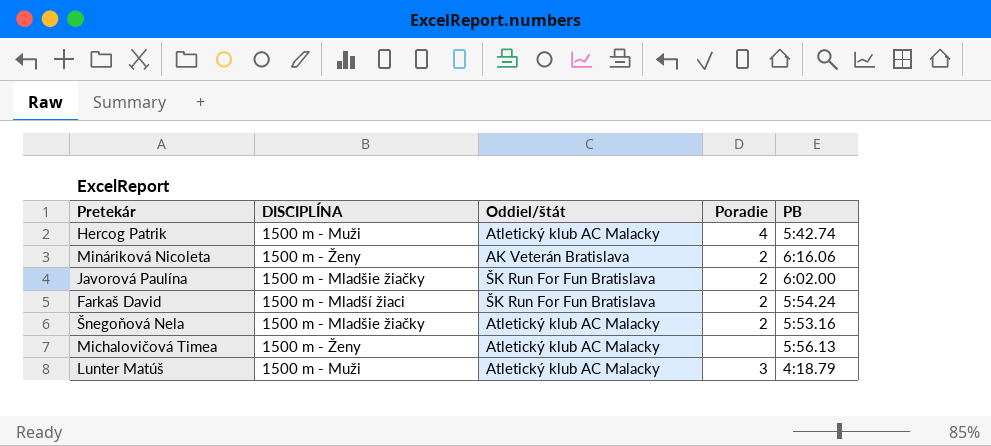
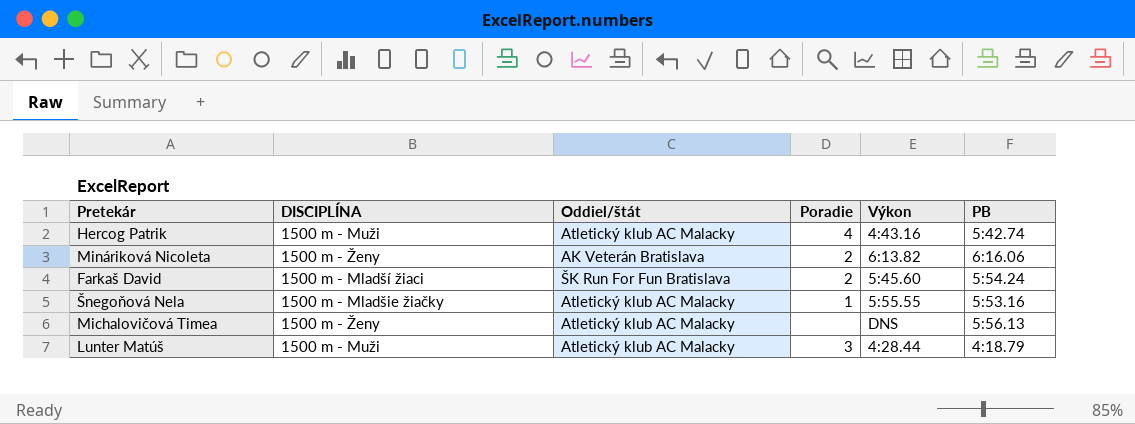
column Výkon | position: none -> 5
row Javorová Paulína: 1500 m - Mladšie žiačky | ŠK Run For Fun Bratislava | 2 | 6:02.00 -> none
Šnegoňová Nela | Poradie: 2 -> 1

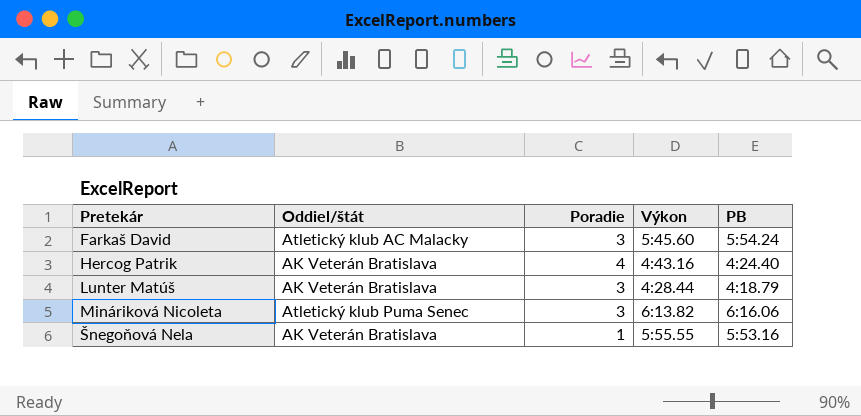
row order: none -> Pretekár ascending
column DISCIPLÍNA | position: 2 -> none
row Michalovičová Timea: 1500 m - Ženy | Atletický klub AC Malacky | none | DNS | 5:56.13 -> none
Farkaš David | Oddiel/štát: ŠK Run For Fun Bratislava -> Atletický klub AC Malacky
Farkaš David | Poradie: 2 -> 3
Hercog Patrik | Oddiel/štát: Atletický klub AC Malacky -> AK Veterán Bratislava
Hercog Patrik | PB: 5:42.74 -> 4:24.40
Lunter Matúš | Oddiel/štát: Atletický klub AC Malacky -> AK Veterán Bratislava
Mináriková Nicoleta | Oddiel/štát: AK Veterán Bratislava -> Atletický klub Puma Senec
Mináriková Nicoleta | Poradie: 2 -> 3
Šnegoňová Nela | Oddiel/štát: Atletický klub AC Malacky -> AK Veterán Bratislava

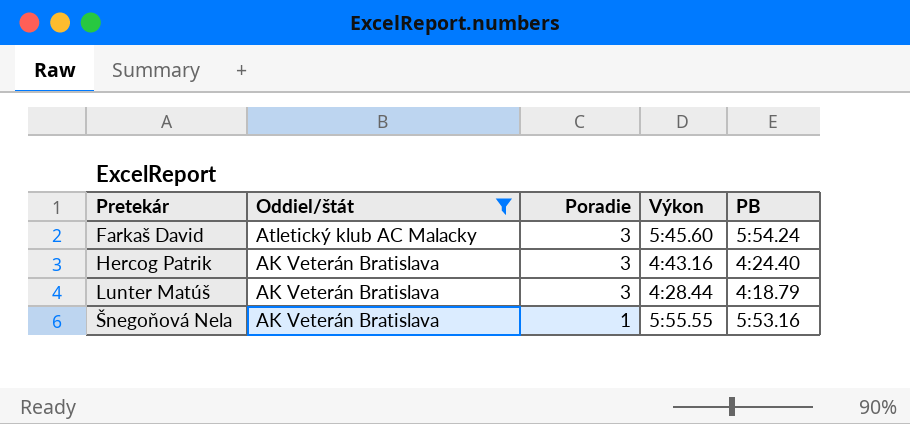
filter: none -> Oddiel/štát != Atletický klub Puma Senec
Hercog Patrik | Poradie: 4 -> 3

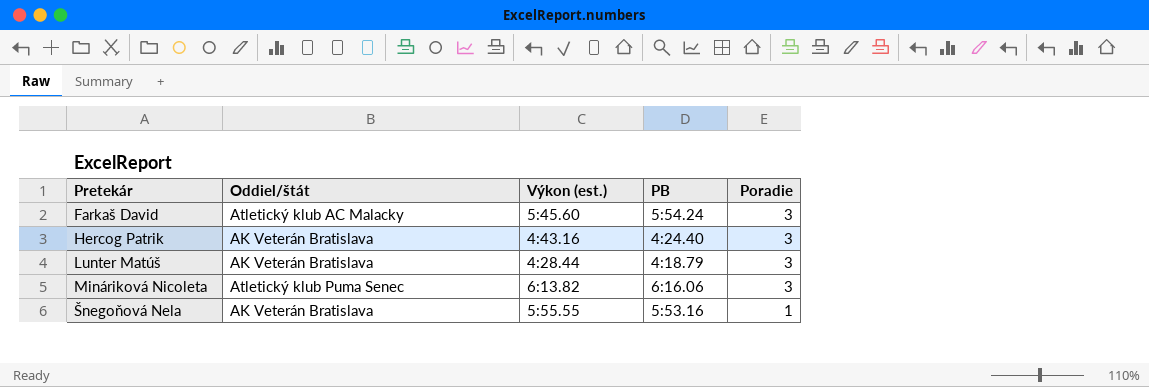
filter: Oddiel/štát != Atletický klub Puma Senec -> none
column name: Výkon -> Výkon (est.)
column Poradie | position: 3 -> 5

